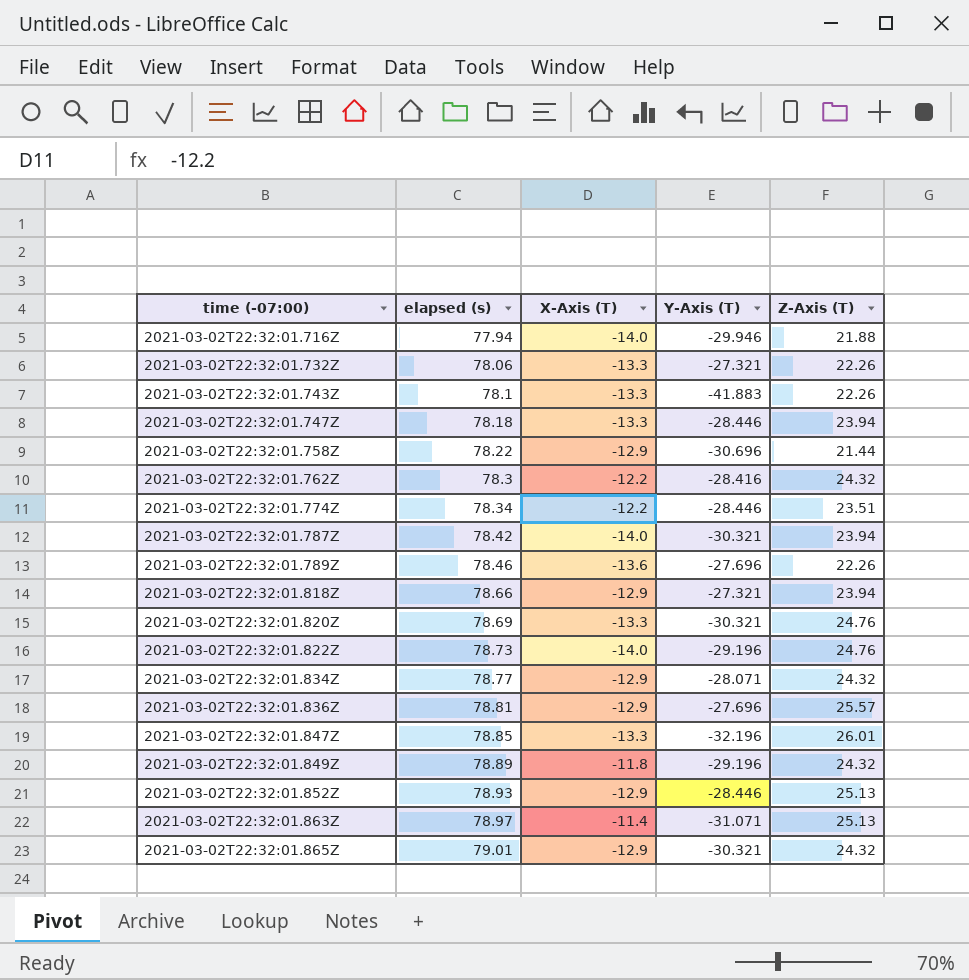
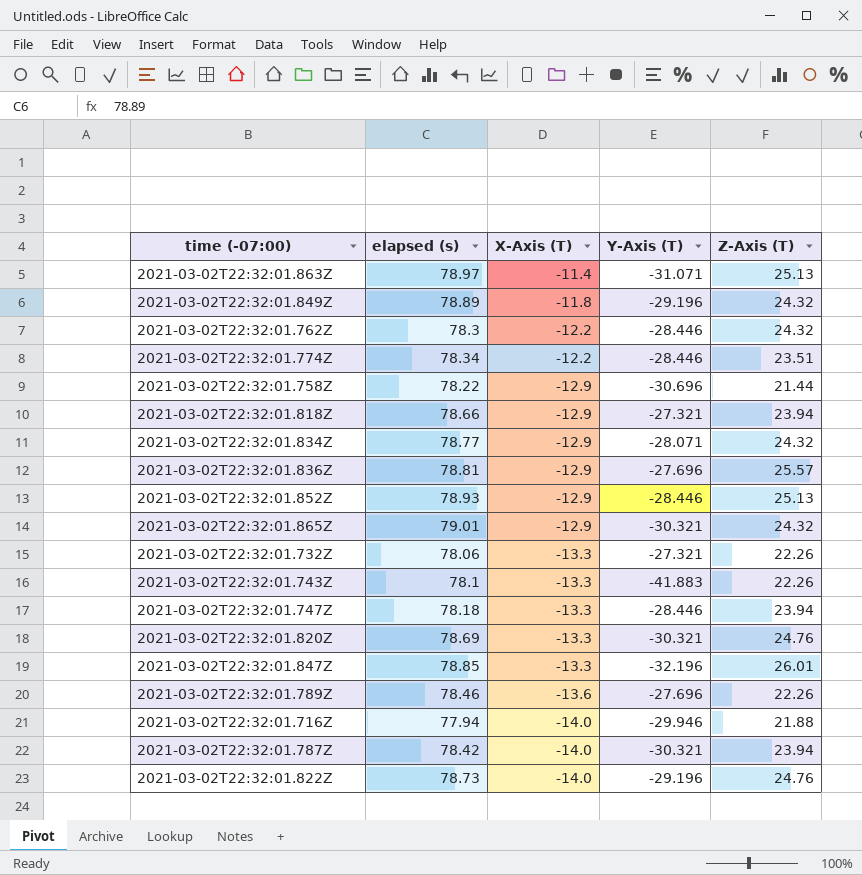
row order: time (-07:00) ascending -> X-Axis (T) descending
2021-03-02T22:32:01.762Z | Y-Axis (T): -28.416 -> -28.446

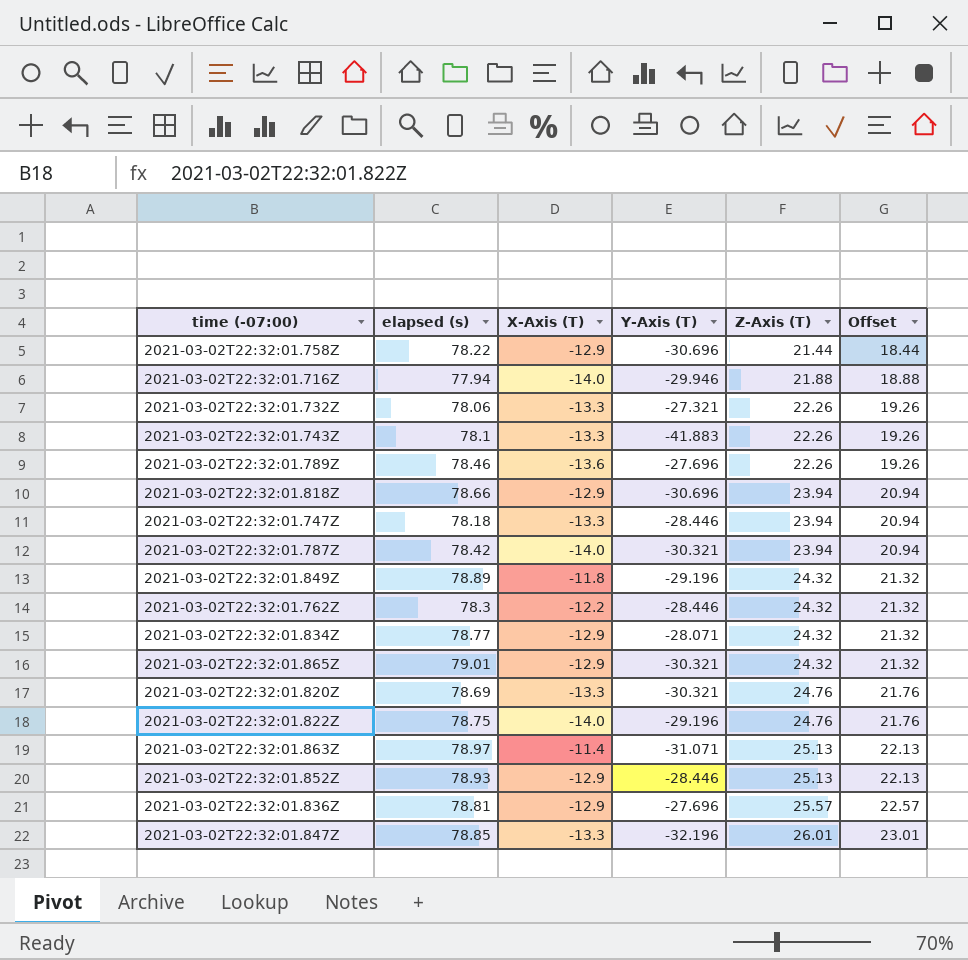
row order: X-Axis (T) descending -> Z-Axis (T) ascending
column Offset | formula: none -> [Z-Axis (T)] - 3
row 2021-03-02T22:32:01.774Z: 78.34 | -12.2 | -28.446 | 23.51 -> none
2021-03-02T22:32:01.818Z | Y-Axis (T): -27.321 -> -30.696
2021-03-02T22:32:01.822Z | elapsed (s): 78.73 -> 78.75

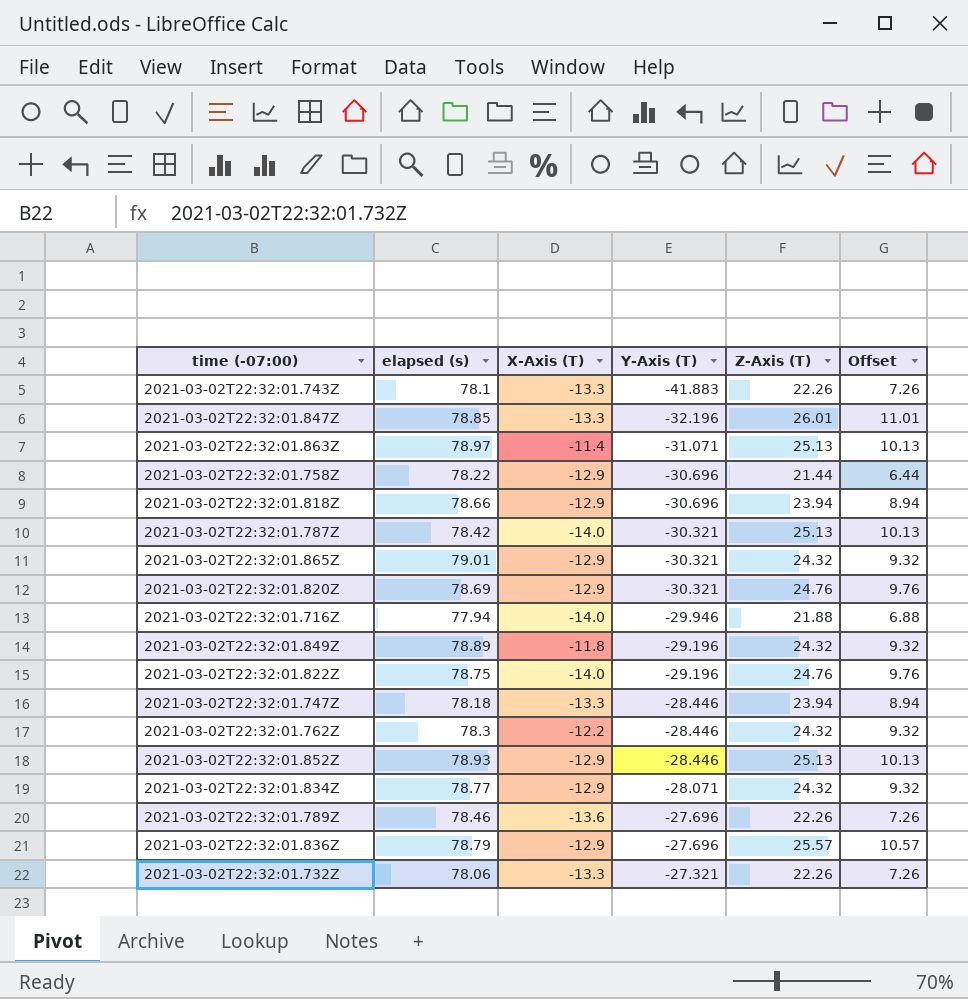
row order: Z-Axis (T) ascending -> Y-Axis (T) ascending
column Offset | formula: [Z-Axis (T)] - 3 -> [Z-Axis (T)] - 15
2021-03-02T22:32:01.787Z | Z-Axis (T): 23.94 -> 25.13
2021-03-02T22:32:01.820Z | X-Axis (T): -13.3 -> -12.9
2021-03-02T22:32:01.836Z | elapsed (s): 78.81 -> 78.79

